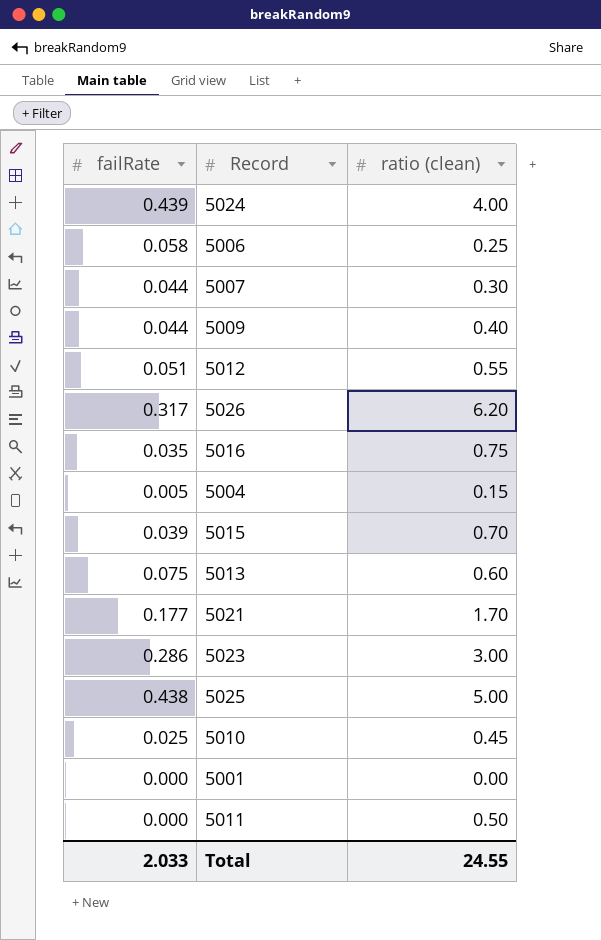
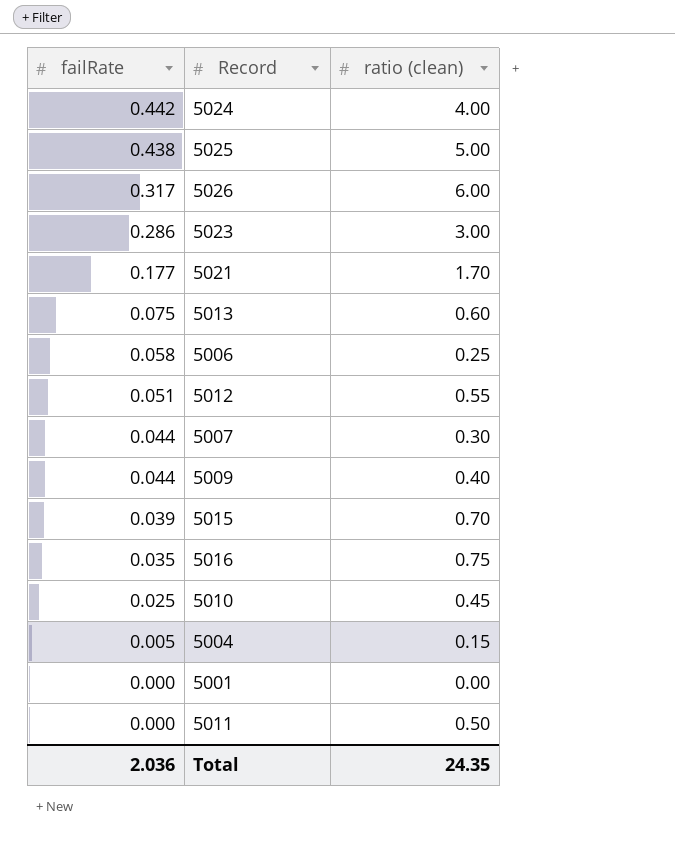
row order: none -> failRate descending
5024 | failRate: 0.439 -> 0.442
5026 | ratio (clean): 6.20 -> 6.00
Total | failRate: 2.033 -> 2.036
Total | ratio (clean): 24.55 -> 24.35

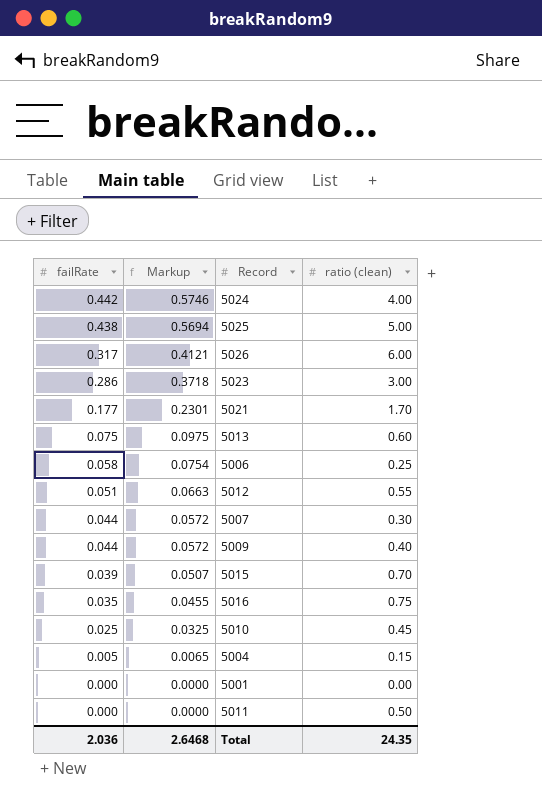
column Markup | formula: none -> [failRate] * 1.3

